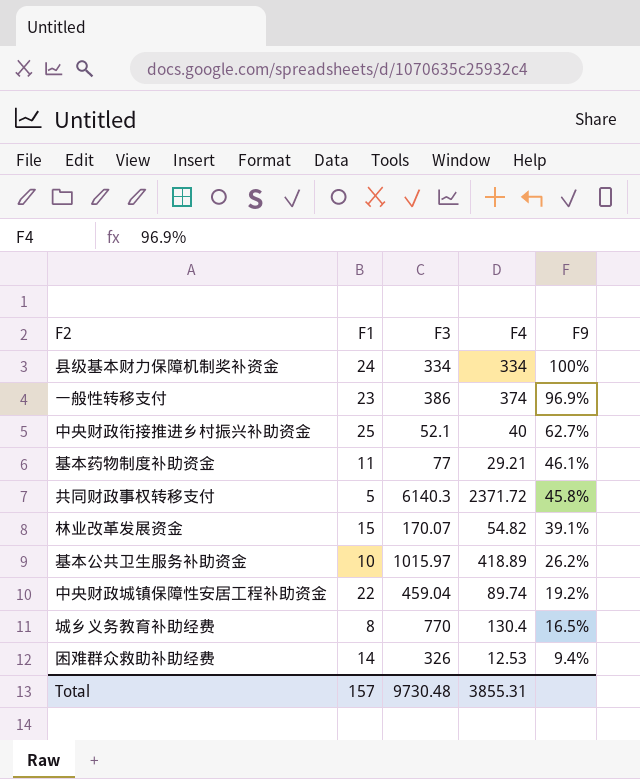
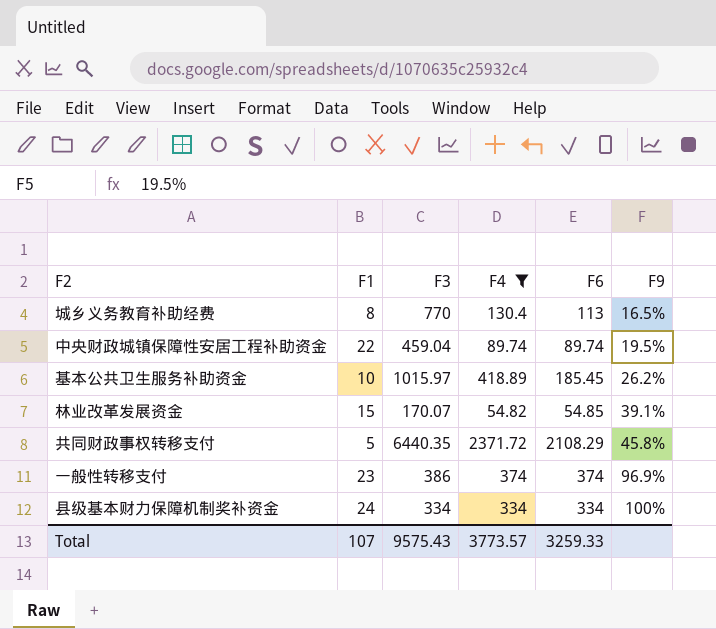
filter: none -> F4 >= 54.82
row order: F9 descending -> F9 ascending
column F6 | position: none -> 5
中央财政城镇保障性安居工程补助资金 | F9: 19.2% -> 19.5%
共同财政事权转移支付 | F3: 6140.3 -> 6440.35
Total | F1: 157 -> 107
Total | F3: 9730.48 -> 9575.43
Total | F4: 3855.31 -> 3773.57

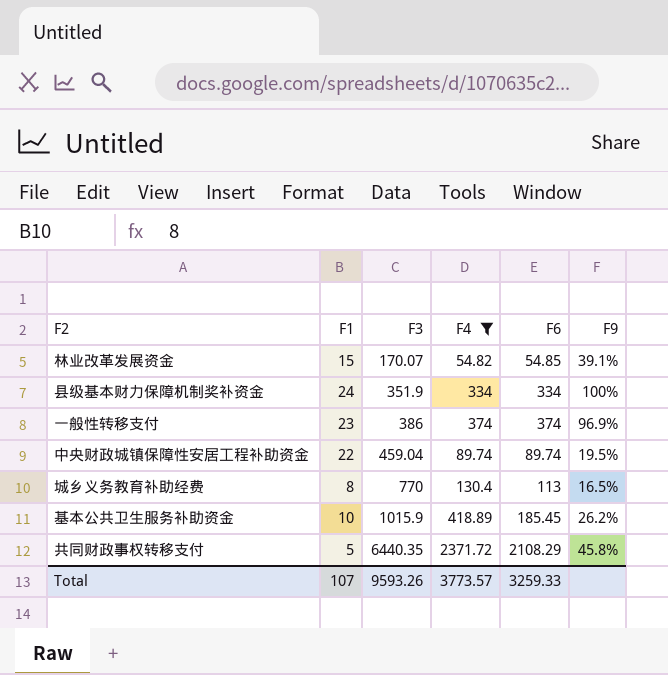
row order: F9 ascending -> F3 ascending
县级基本财力保障机制奖补资金 | F3: 334 -> 351.9
基本公共卫生服务补助资金 | F3: 1015.97 -> 1015.9
Total | F3: 9575.43 -> 9593.26

